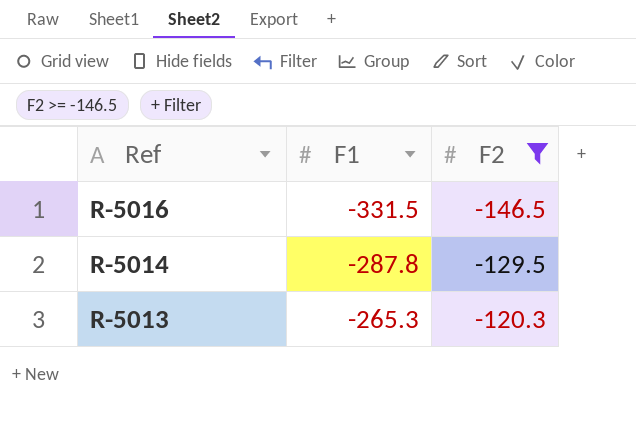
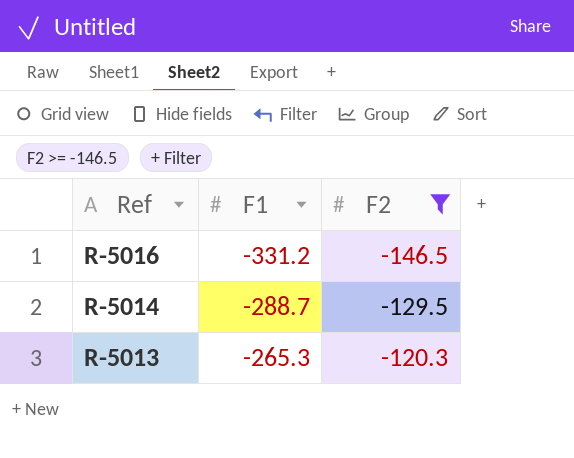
R-5016 | F1: -331.5 -> -331.2
R-5014 | F1: -287.8 -> -288.7

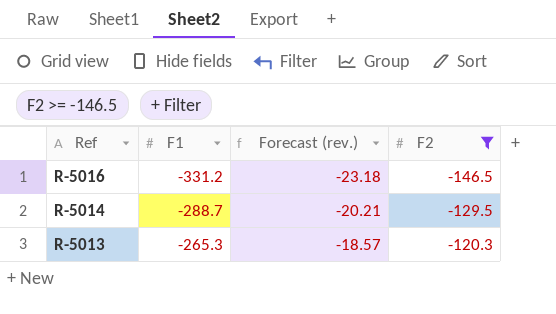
column Forecast (rev.) | formula: none -> [F1] * 0.07

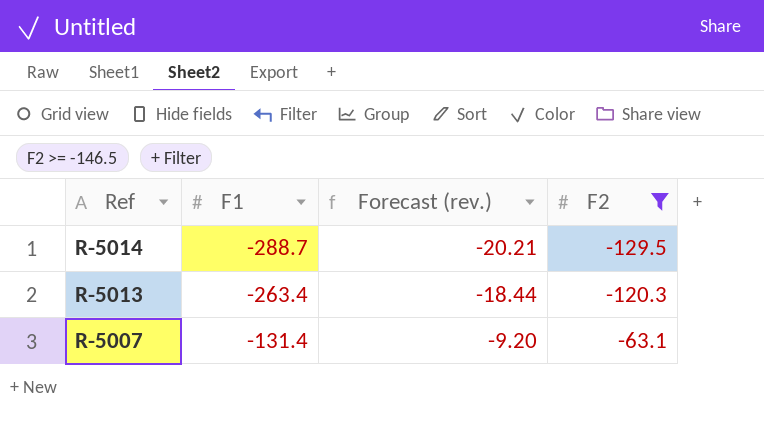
row R-5016: -331.2 | -23.18 | -146.5 -> none
R-5013 | F1: -265.3 -> -263.4
R-5013 | Forecast (rev.): -18.57 -> -18.44
row R-5007: none -> -131.4 | -9.20 | -63.1

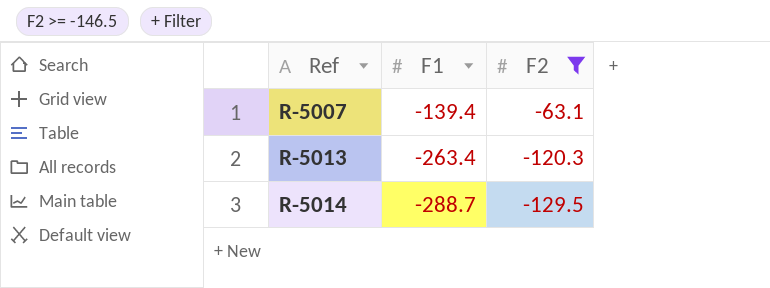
row order: Ref descending -> Ref ascending
column Forecast (rev.) | formula: [F1] * 0.07 -> none
R-5007 | F1: -131.4 -> -139.4

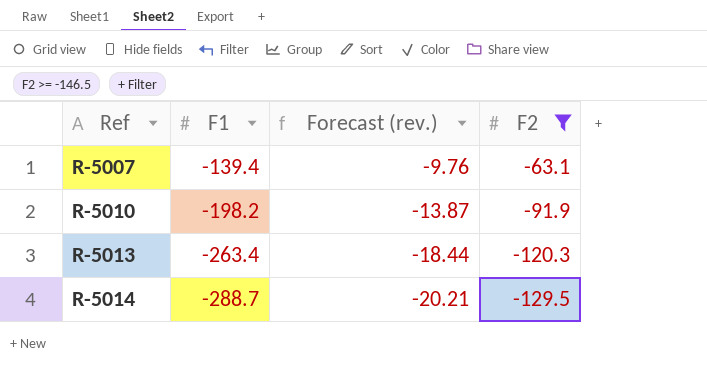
column Forecast (rev.) | formula: none -> [F1] * 0.07
row R-5010: none -> -198.2 | -13.87 | -91.9

